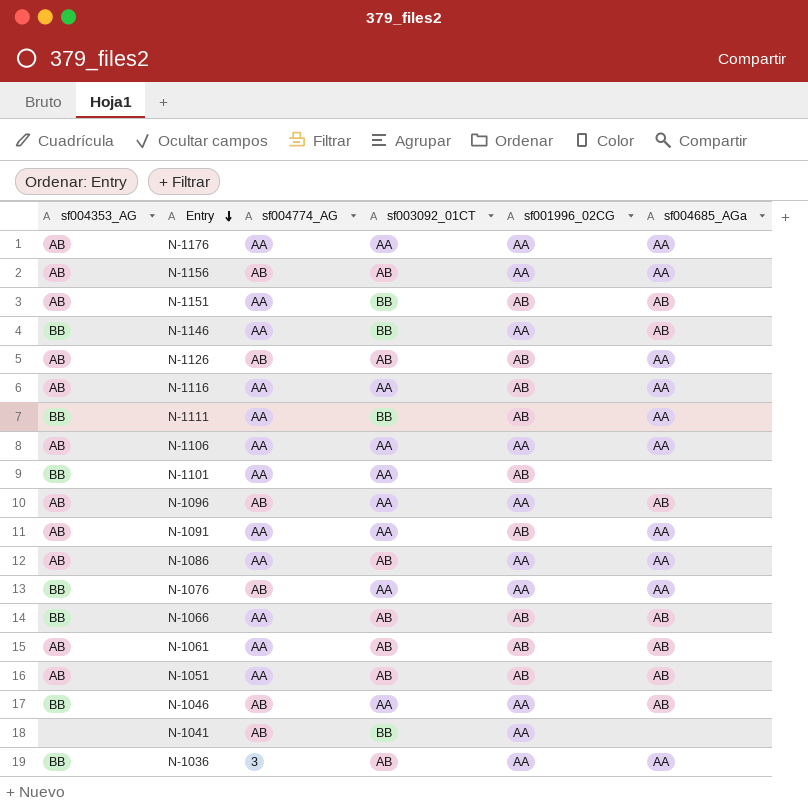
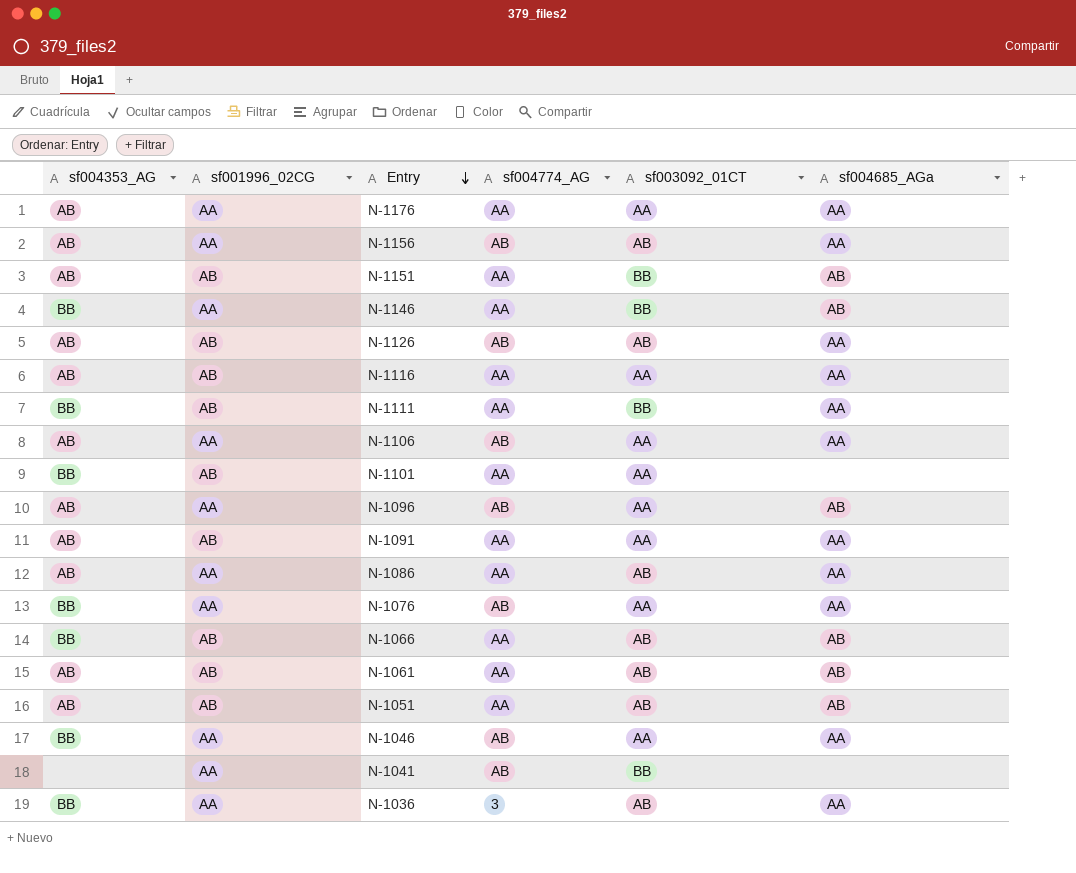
column sf001996_02CG | position: 5 -> 2
N-1106 | sf004774_AG: AA -> AB
N-1046 | sf004685_AGa: AB -> AA

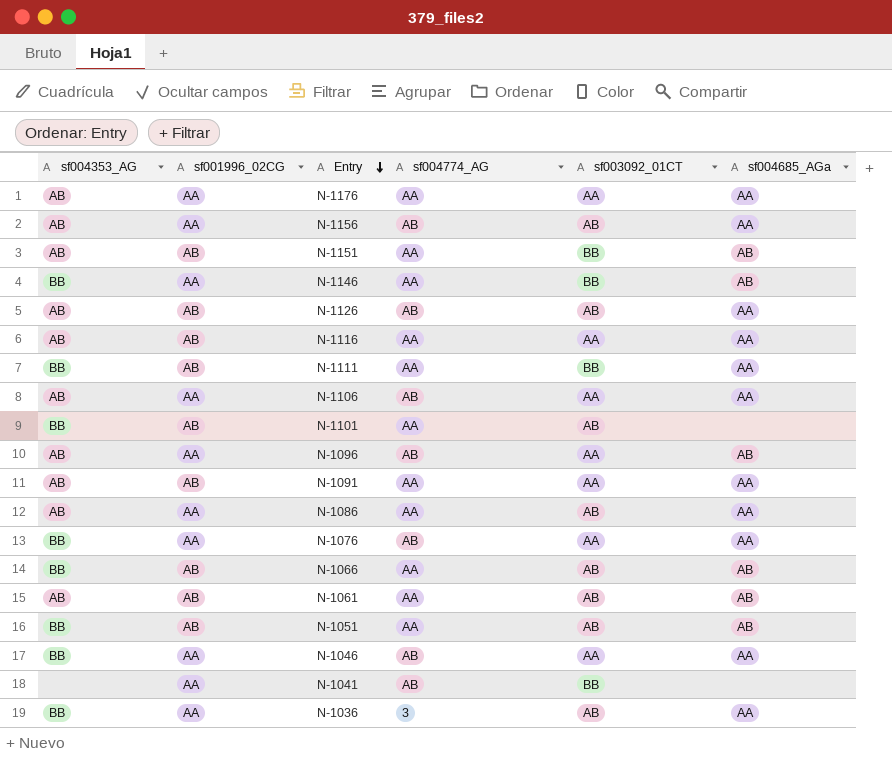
N-1101 | sf003092_01CT: AA -> AB
N-1051 | sf004353_AG: AB -> BB

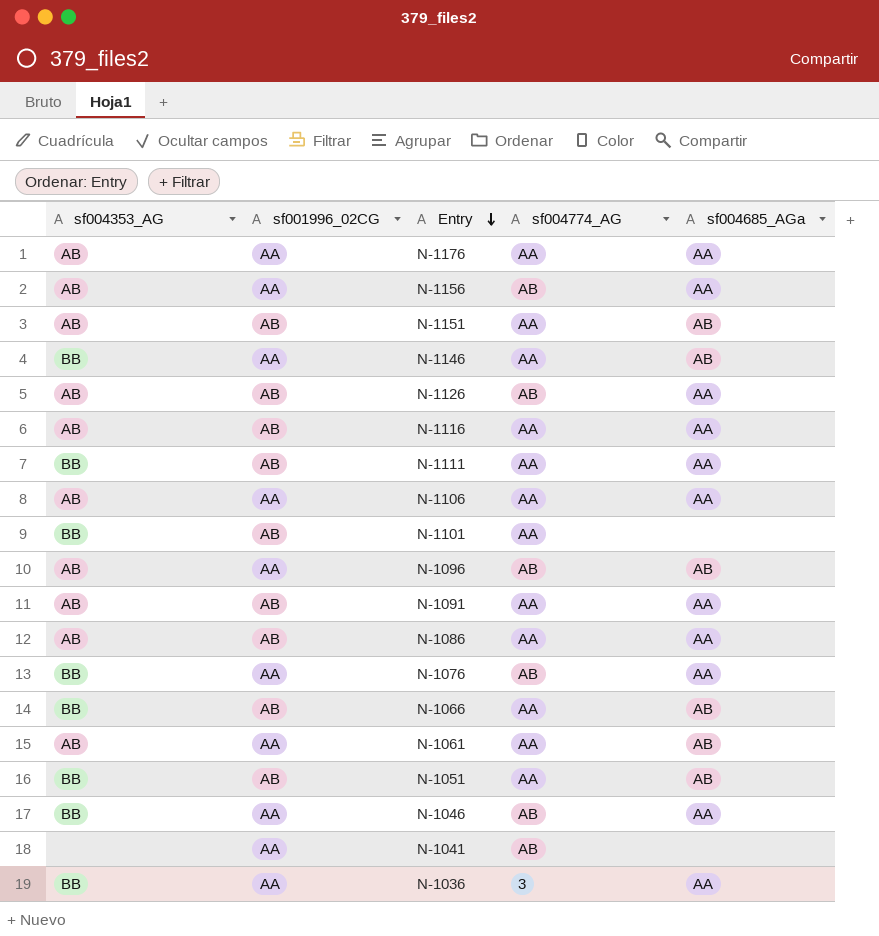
column sf003092_01CT | position: 5 -> none
N-1106 | sf004774_AG: AB -> AA
N-1086 | sf001996_02CG: AA -> AB
N-1061 | sf001996_02CG: AB -> AA

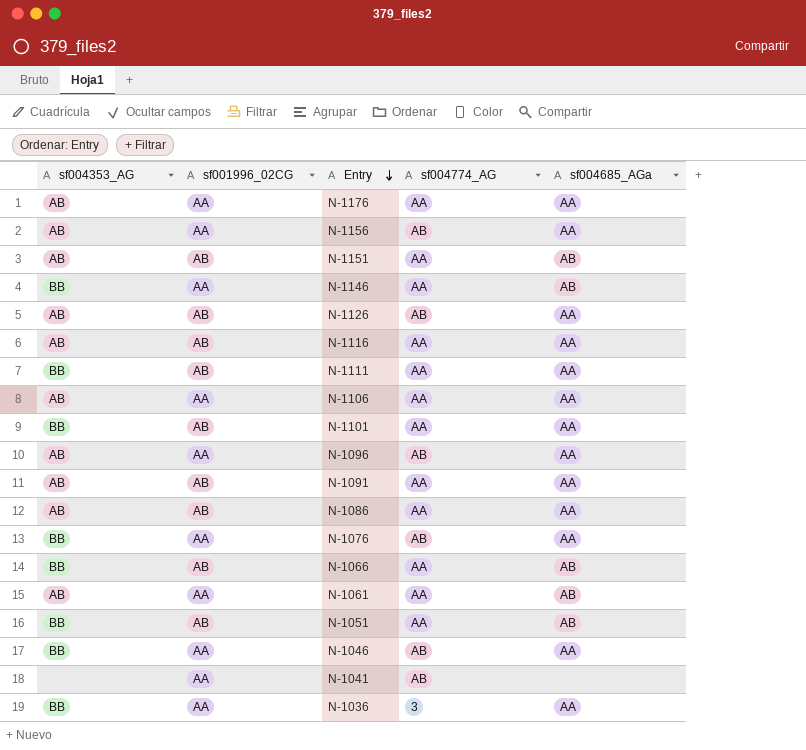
N-1101 | sf004685_AGa: none -> AA
N-1096 | sf004685_AGa: AB -> AA

